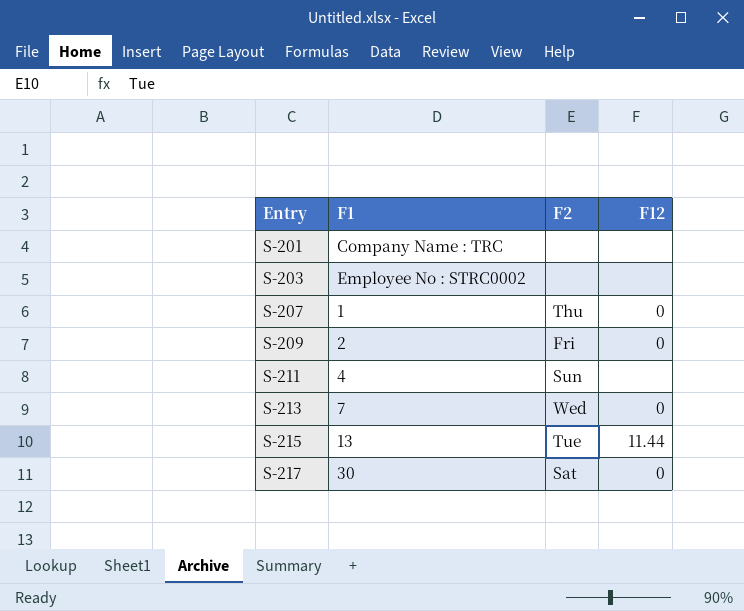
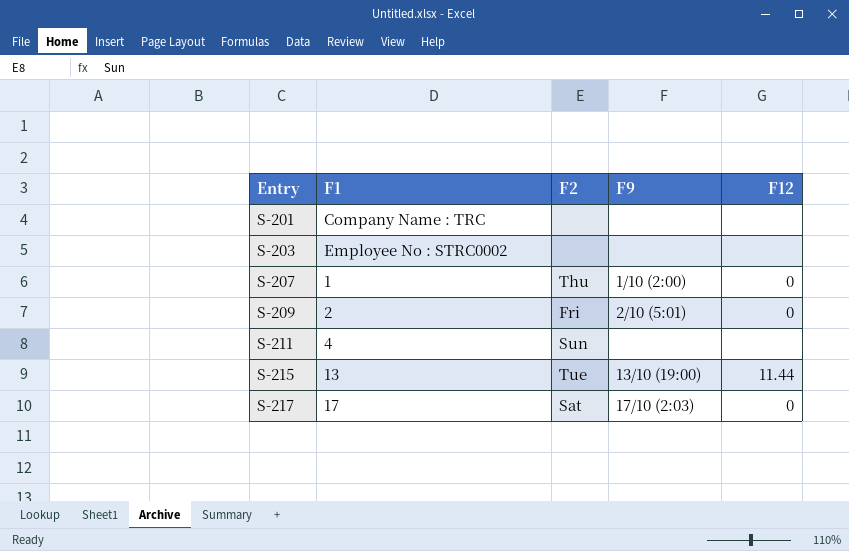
column F9 | position: none -> 4
row S-213: 7 | Wed | 0 -> none
S-217 | F1: 30 -> 17

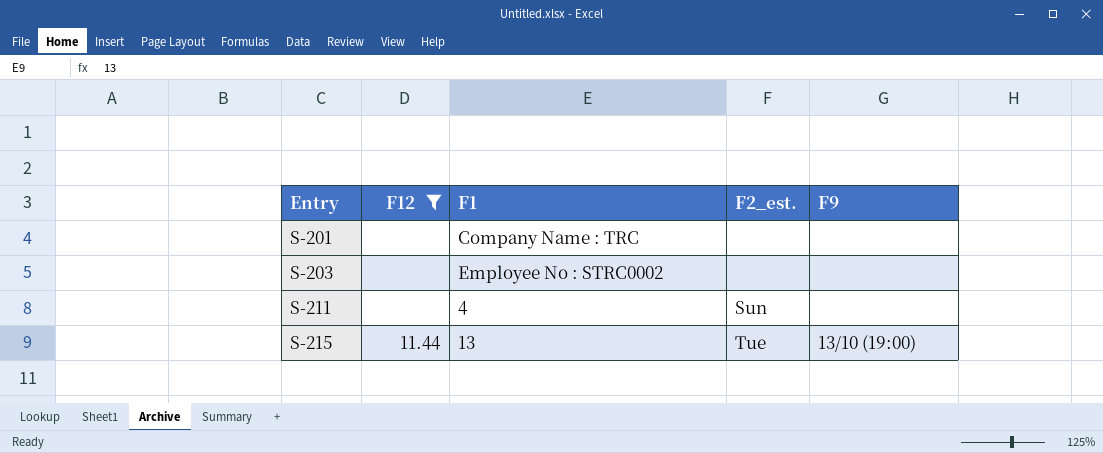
filter: none -> F12 != 0
column F12 | position: 5 -> 2
column name: F2 -> F2_est.

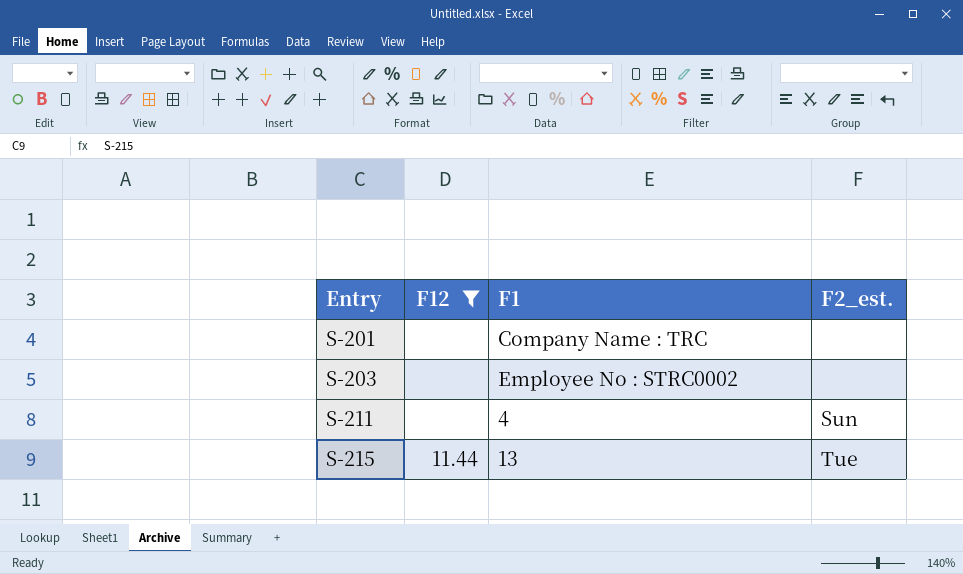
column F9 | position: 5 -> none

